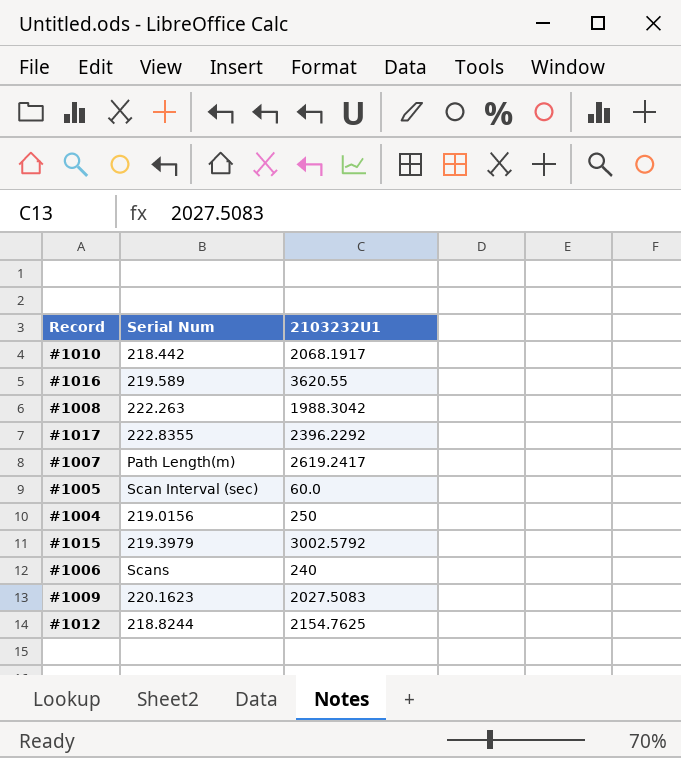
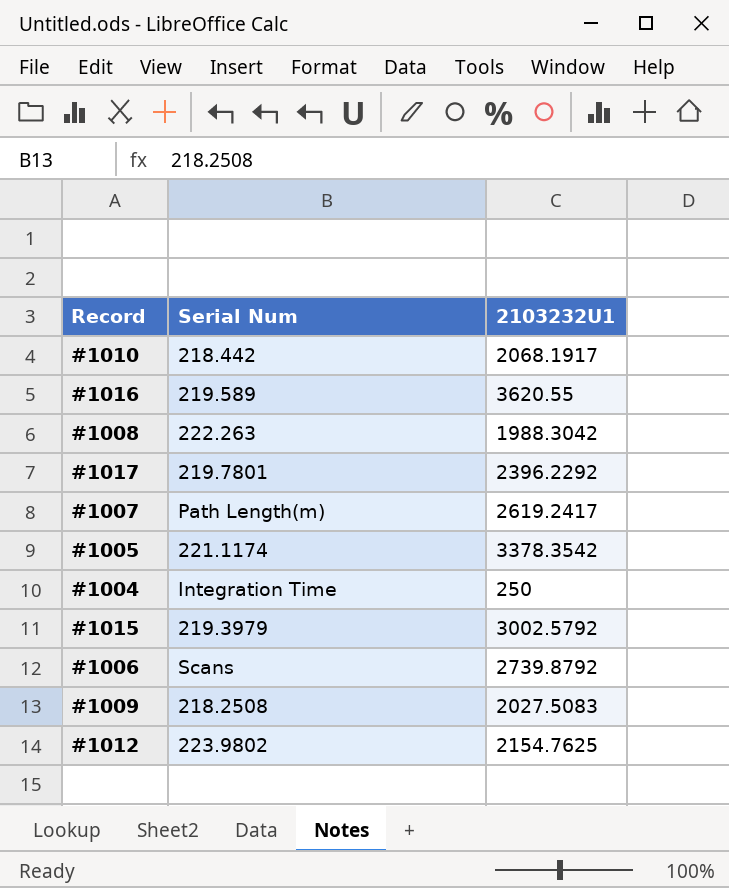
#1017 | Serial Num: 222.8355 -> 219.7801
#1005 | Serial Num: Scan Interval (sec) -> 221.1174
#1005 | 2103232U1: 60.0 -> 3378.3542
#1004 | Serial Num: 219.0156 -> Integration Time
#1006 | 2103232U1: 240 -> 2739.8792
#1009 | Serial Num: 220.1623 -> 218.2508
#1012 | Serial Num: 218.8244 -> 223.9802

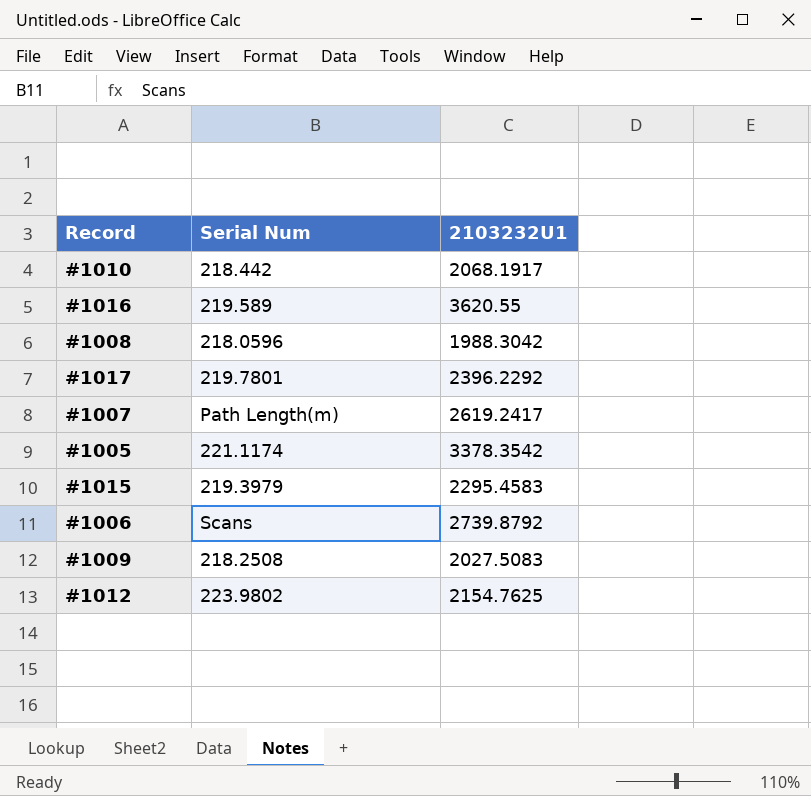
row #1004: Integration Time | 250 -> none
#1008 | Serial Num: 222.263 -> 218.0596
#1015 | 2103232U1: 3002.5792 -> 2295.4583

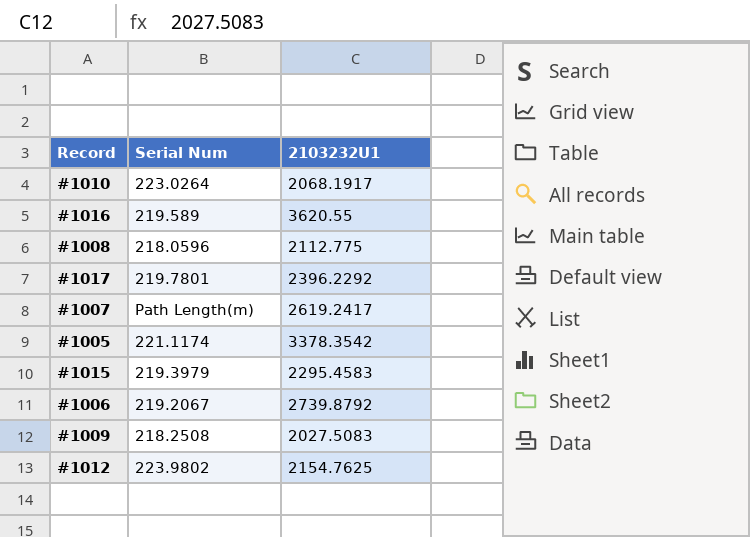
#1010 | Serial Num: 218.442 -> 223.0264
#1008 | 2103232U1: 1988.3042 -> 2112.775
#1006 | Serial Num: Scans -> 219.2067

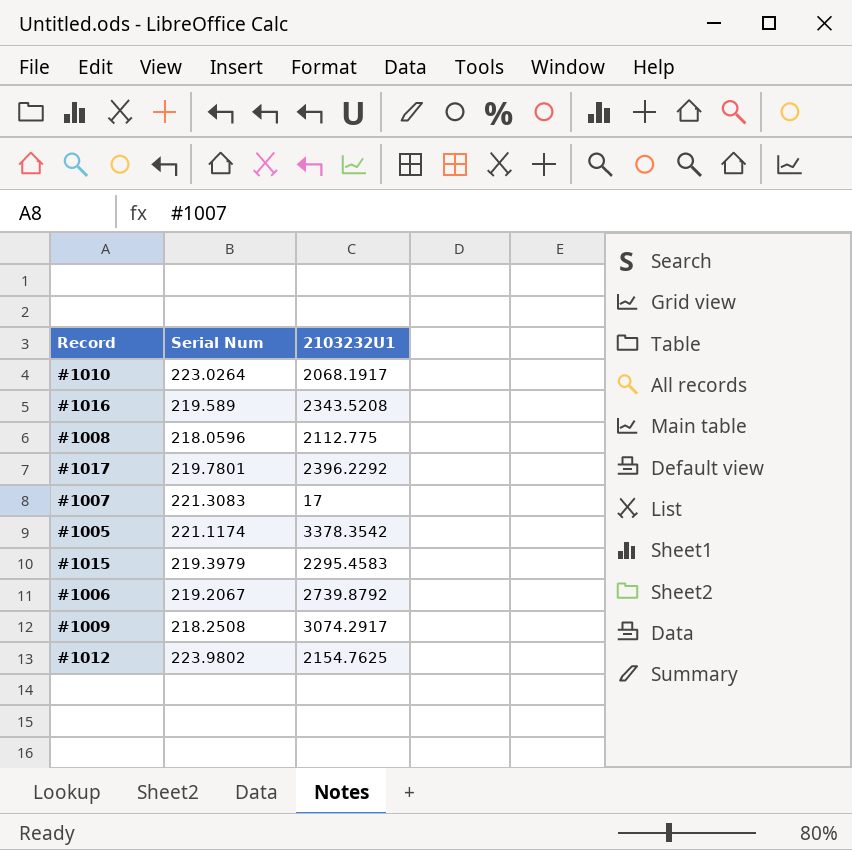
#1016 | 2103232U1: 3620.55 -> 2343.5208
#1007 | Serial Num: Path Length(m) -> 221.3083
#1007 | 2103232U1: 2619.2417 -> 17
#1009 | 2103232U1: 2027.5083 -> 3074.2917

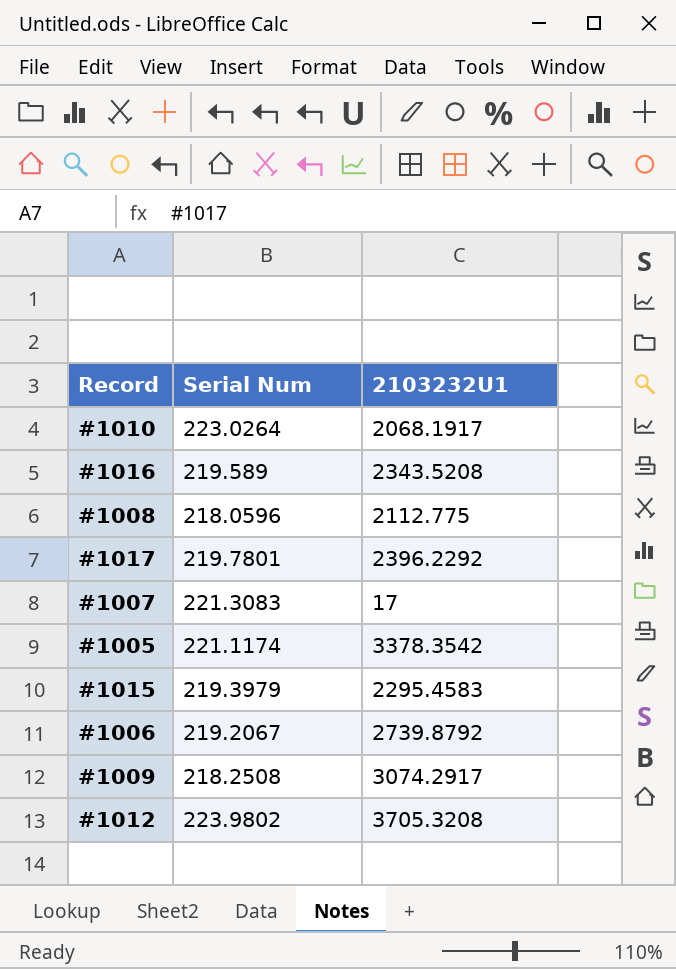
#1012 | 2103232U1: 2154.7625 -> 3705.3208

